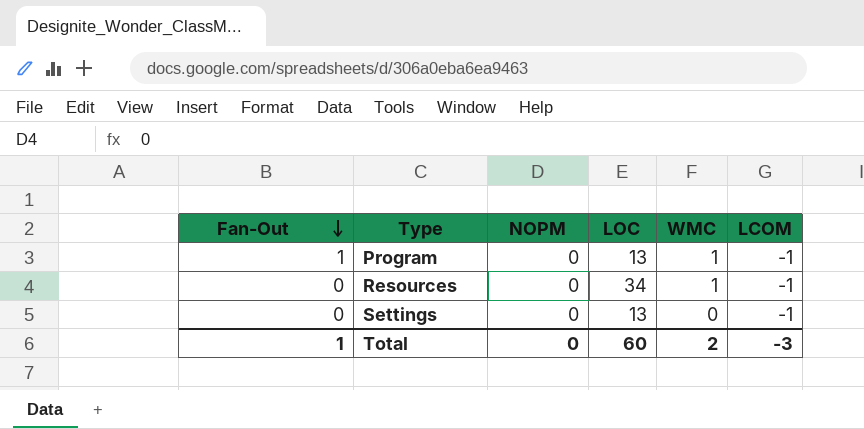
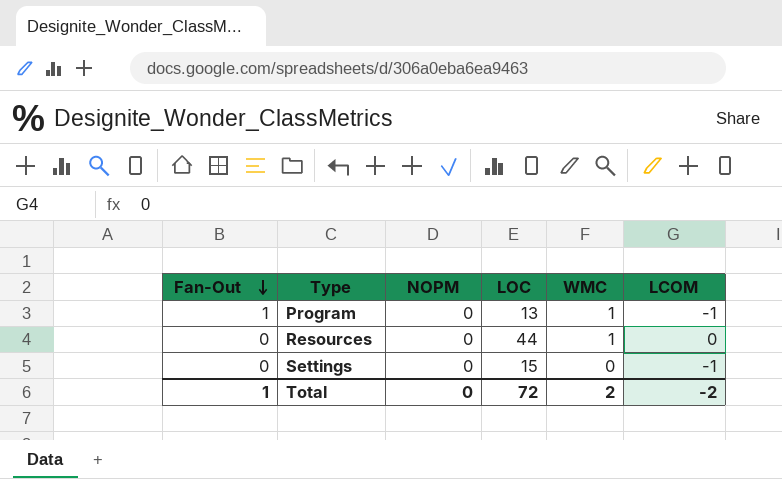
Resources | LOC: 34 -> 44
Resources | LCOM: -1 -> 0
Settings | LOC: 13 -> 15
Total | LOC: 60 -> 72
Total | LCOM: -3 -> -2

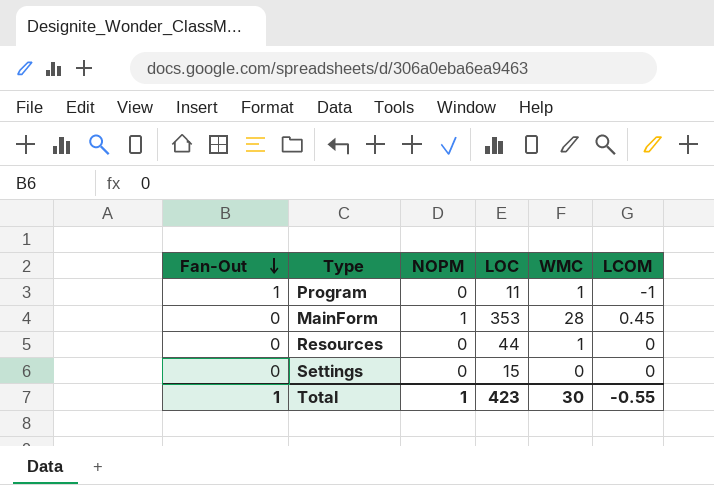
Program | LOC: 13 -> 11
row MainForm: none -> 0 | 1 | 353 | 28 | 0.45
Settings | LCOM: -1 -> 0
Total | NOPM: 0 -> 1
Total | LOC: 72 -> 423
Total | WMC: 2 -> 30
Total | LCOM: -2 -> -0.55

